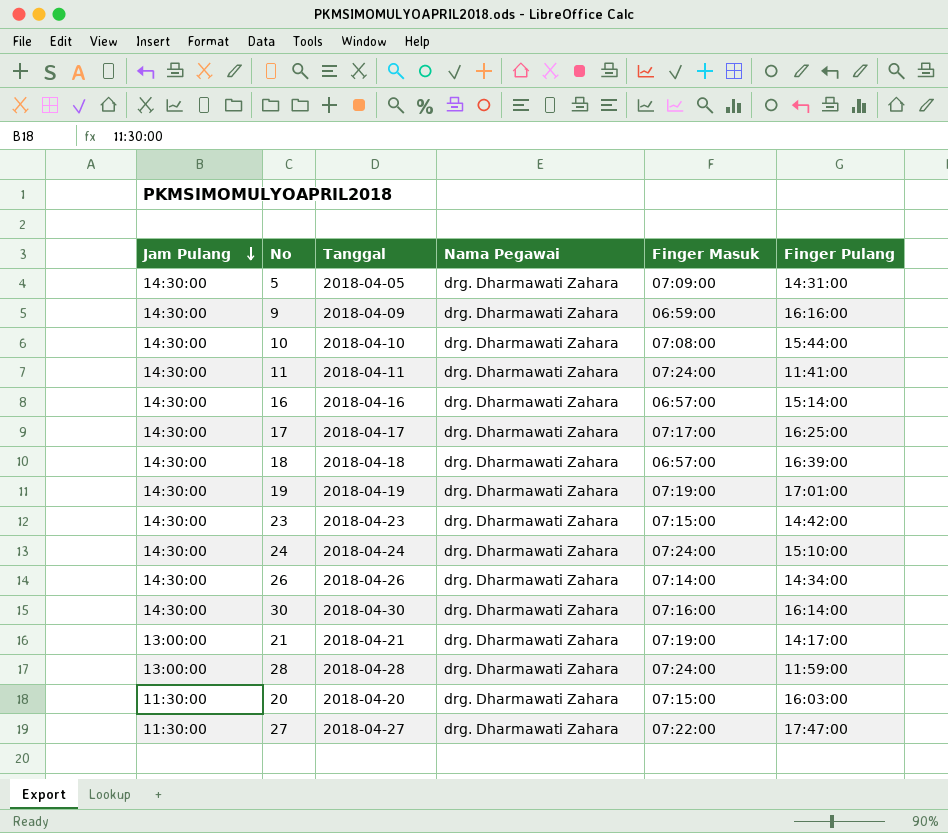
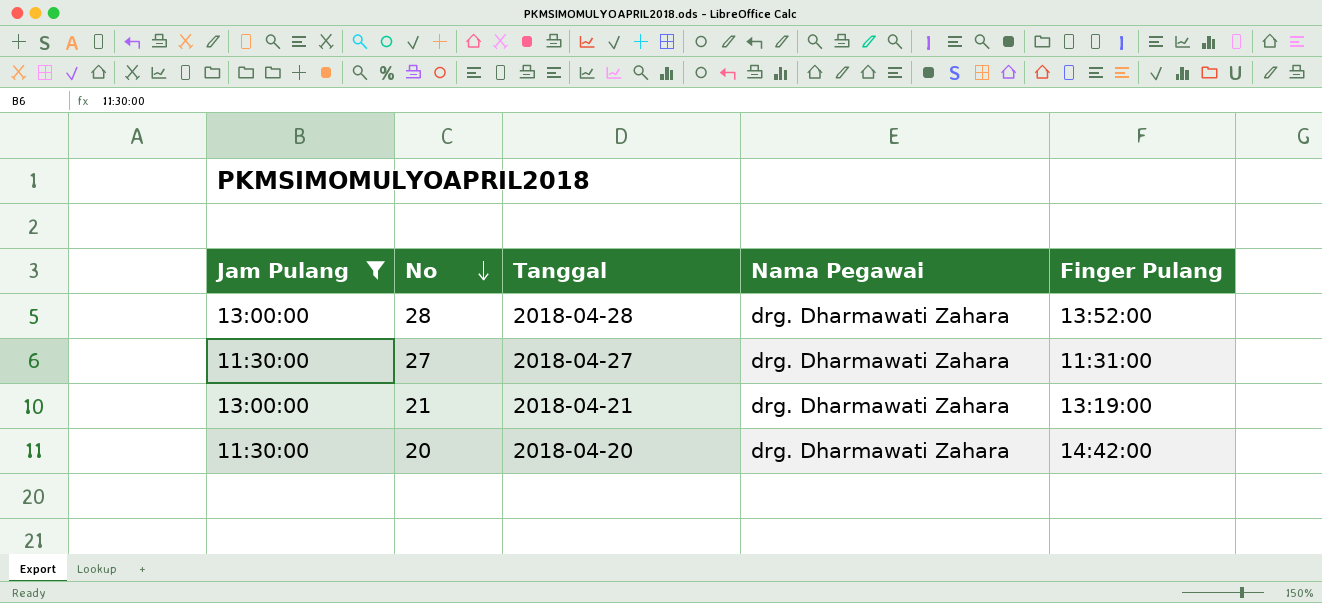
filter: none -> Jam Pulang != 14:30:00
row order: Jam Pulang descending -> No descending
column Finger Masuk | position: 5 -> none
28 | Finger Pulang: 11:59:00 -> 13:52:00
27 | Finger Pulang: 17:47:00 -> 11:31:00
21 | Finger Pulang: 14:17:00 -> 13:19:00
20 | Finger Pulang: 16:03:00 -> 14:42:00

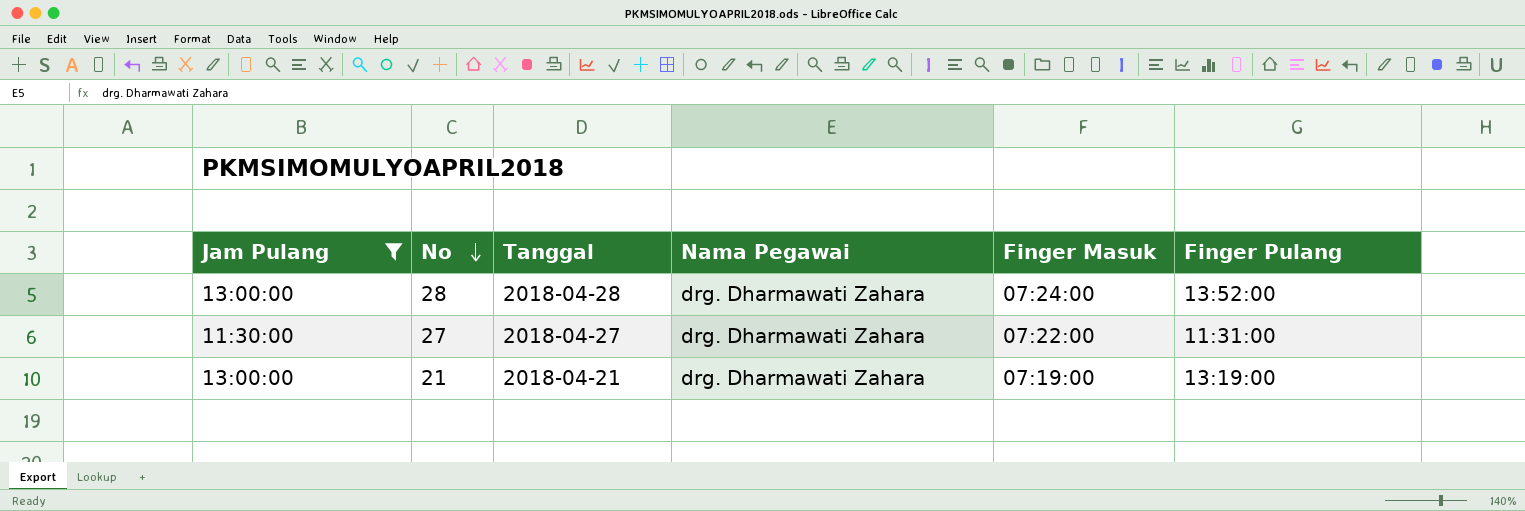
column Finger Masuk | position: none -> 5
row 20: 11:30:00 | 2018-04-20 | drg. Dharmawati Zahara | 14:42:00 -> none

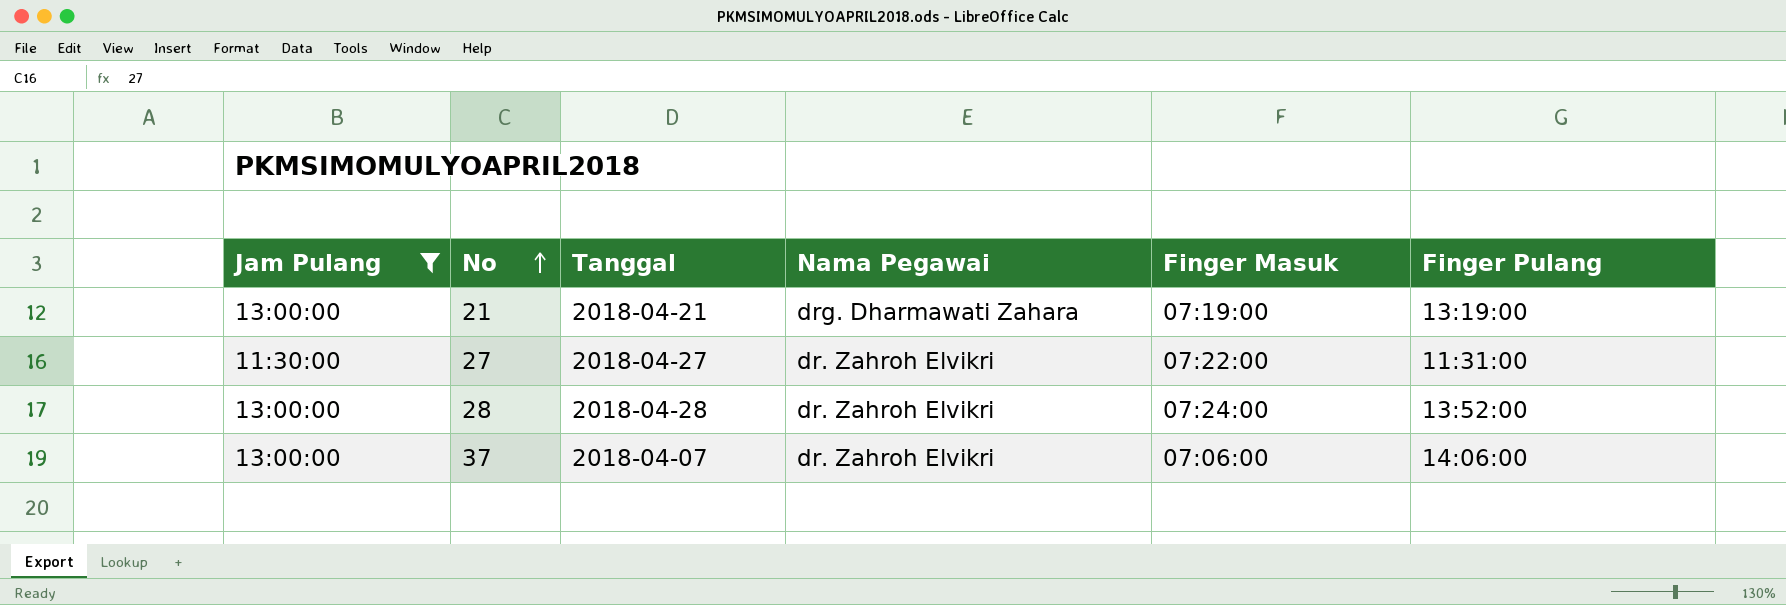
row order: No descending -> No ascending
27 | Nama Pegawai: drg. Dharmawati Zahara -> dr. Zahroh Elvikri
28 | Nama Pegawai: drg. Dharmawati Zahara -> dr. Zahroh Elvikri
row 37: none -> 13:00:00 | 2018-04-07 | dr. Zahroh Elvikri | 07:06:00 | 14:06:00

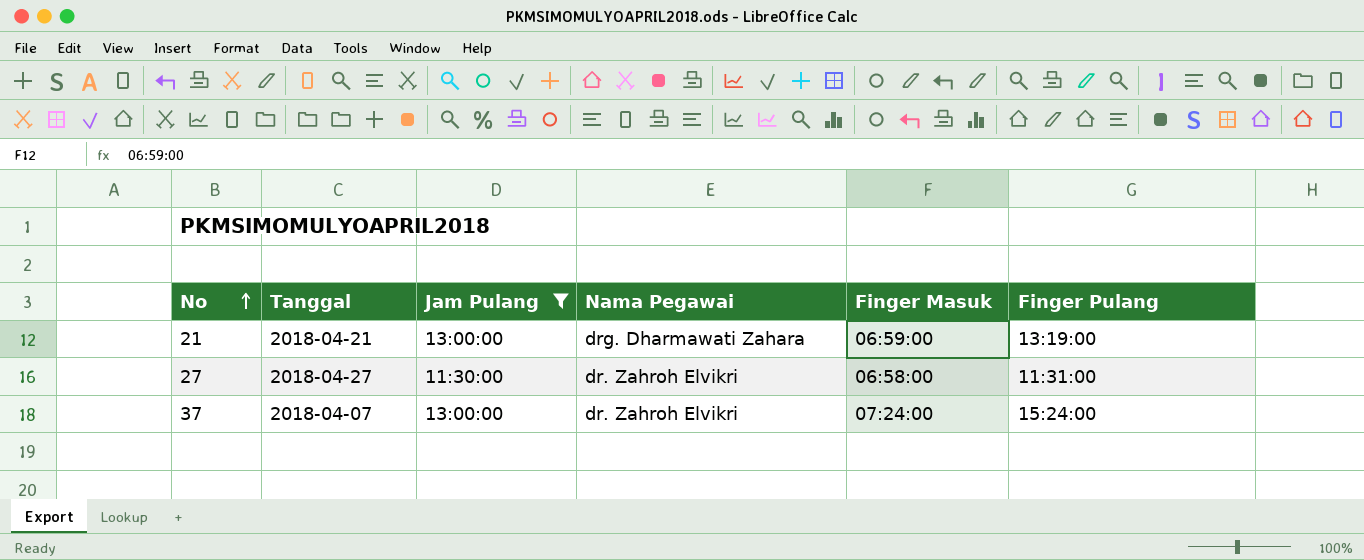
column Jam Pulang | position: 1 -> 3
row 28: 13:00:00 | 2018-04-28 | dr. Zahroh Elvikri | 07:24:00 | 13:52:00 -> none
21 | Finger Masuk: 07:19:00 -> 06:59:00
27 | Finger Masuk: 07:22:00 -> 06:58:00
37 | Finger Masuk: 07:06:00 -> 07:24:00
37 | Finger Pulang: 14:06:00 -> 15:24:00

